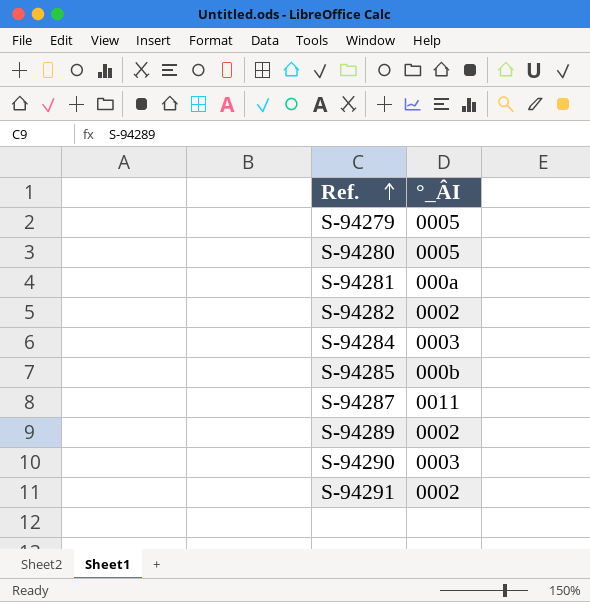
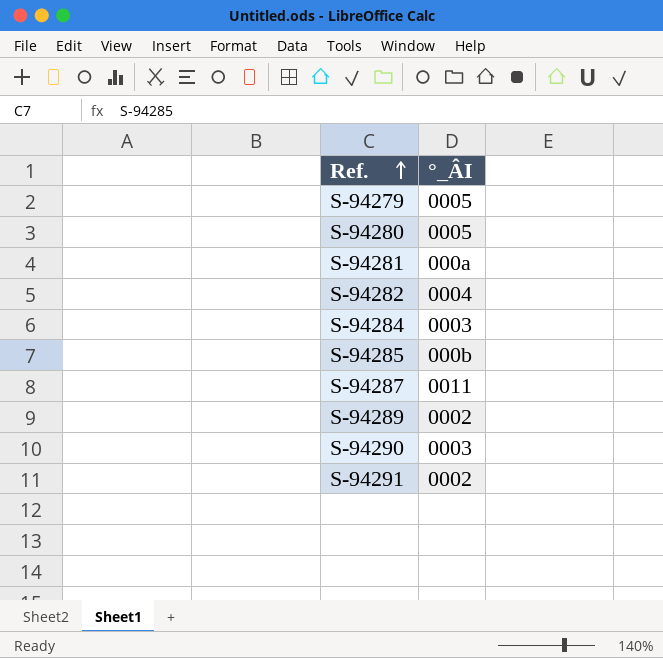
S-94282 | °_ÂI: 0002 -> 0004

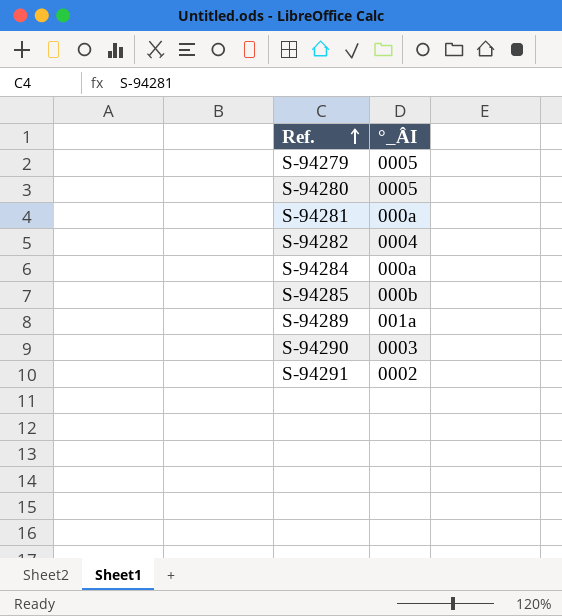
row S-94287: 0011 -> none
S-94284 | °_ÂI: 0003 -> 000a
S-94289 | °_ÂI: 0002 -> 001a

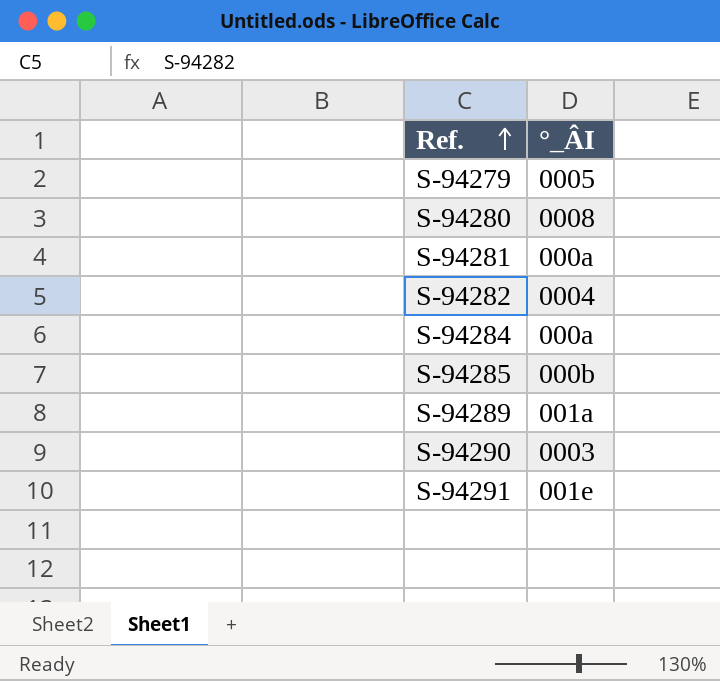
S-94280 | °_ÂI: 0005 -> 0008
S-94291 | °_ÂI: 0002 -> 001e

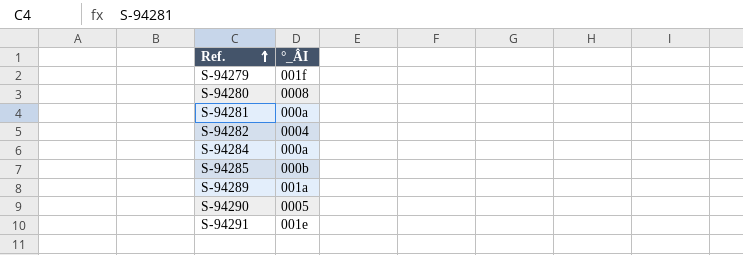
S-94279 | °_ÂI: 0005 -> 001f
S-94290 | °_ÂI: 0003 -> 0005

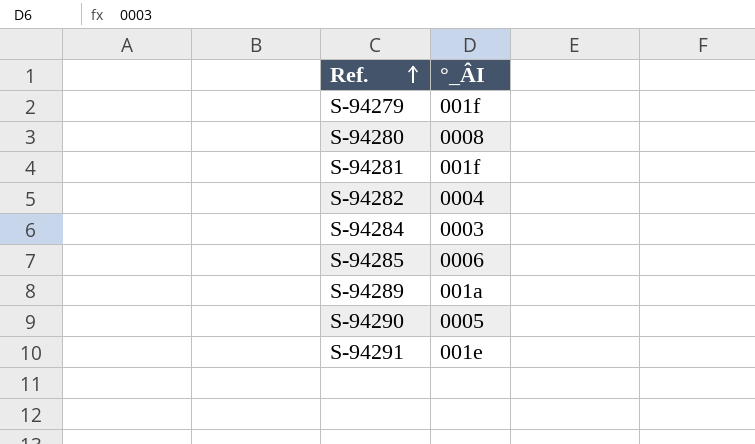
S-94281 | °_ÂI: 000a -> 001f
S-94284 | °_ÂI: 000a -> 0003
S-94285 | °_ÂI: 000b -> 0006

